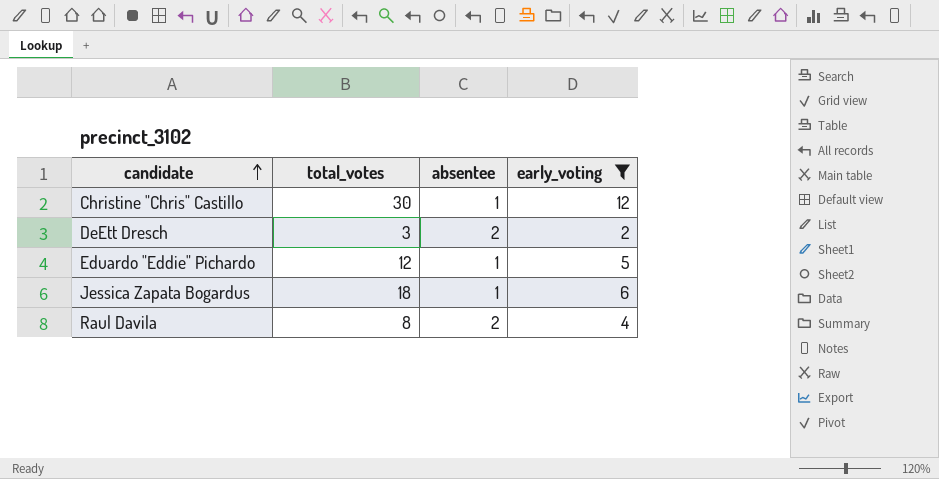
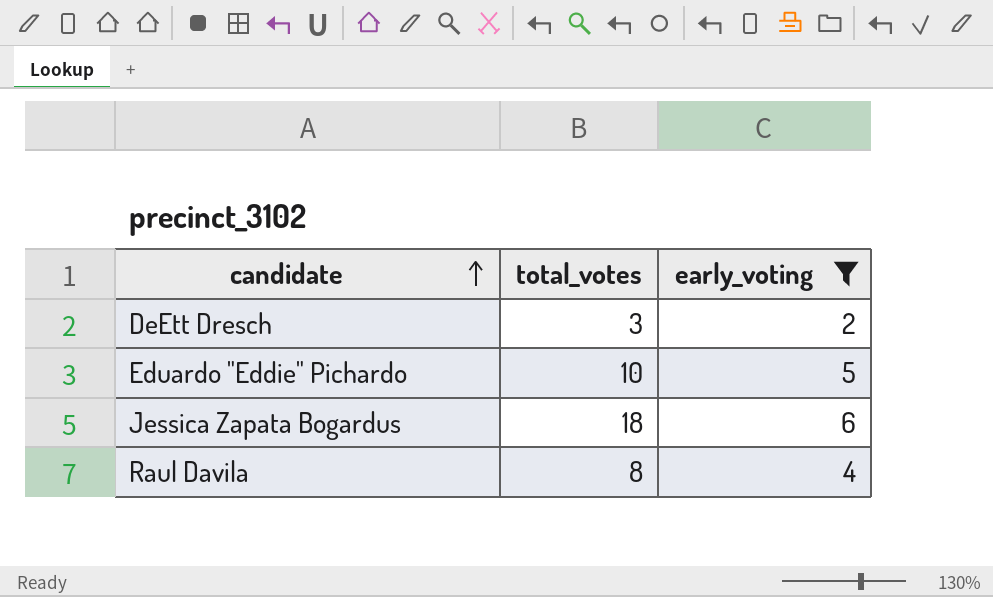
column absentee | position: 3 -> none
row Christine "Chris" Castillo: 30 | 1 | 12 -> none
Eduardo "Eddie" Pichardo | total_votes: 12 -> 10

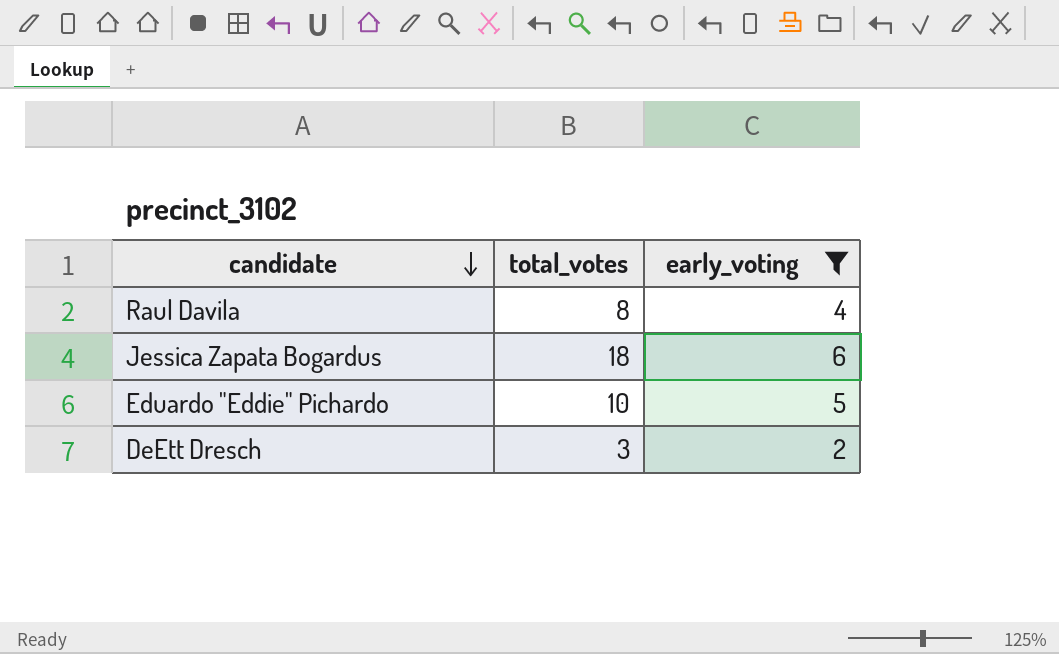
row order: candidate ascending -> candidate descending

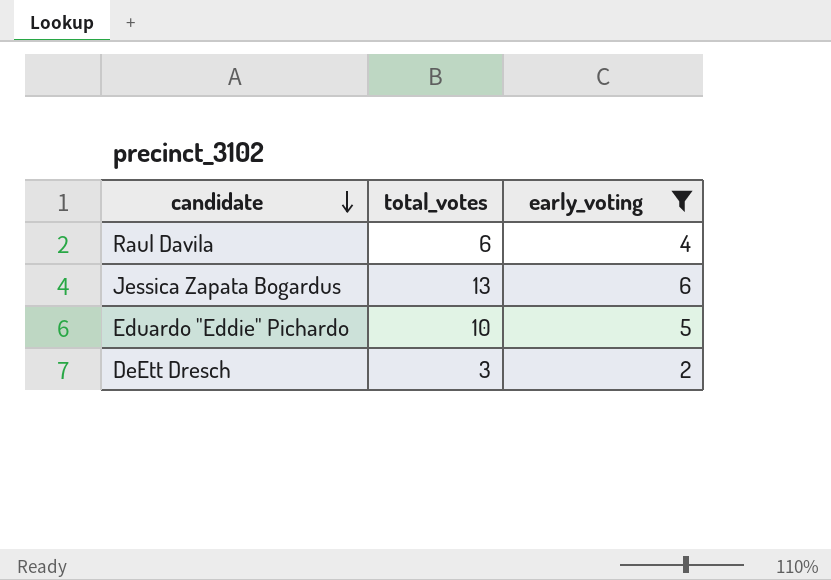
Raul Davila | total_votes: 8 -> 6
Jessica Zapata Bogardus | total_votes: 18 -> 13

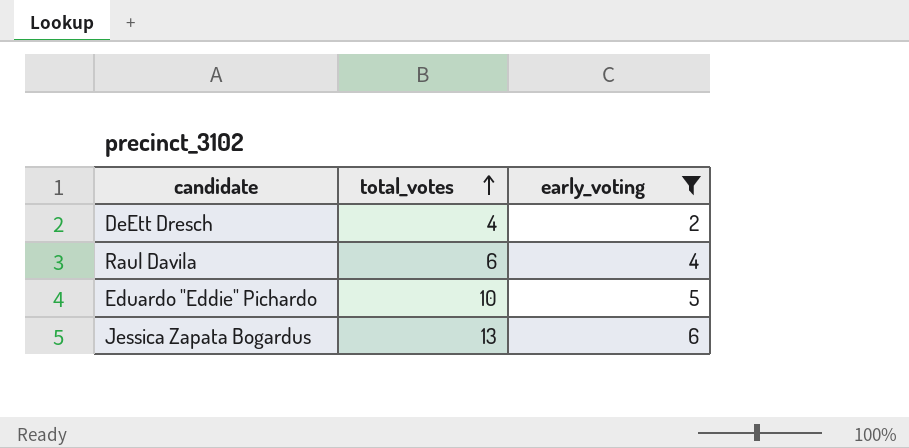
row order: candidate descending -> total_votes ascending
DeEtt Dresch | total_votes: 3 -> 4

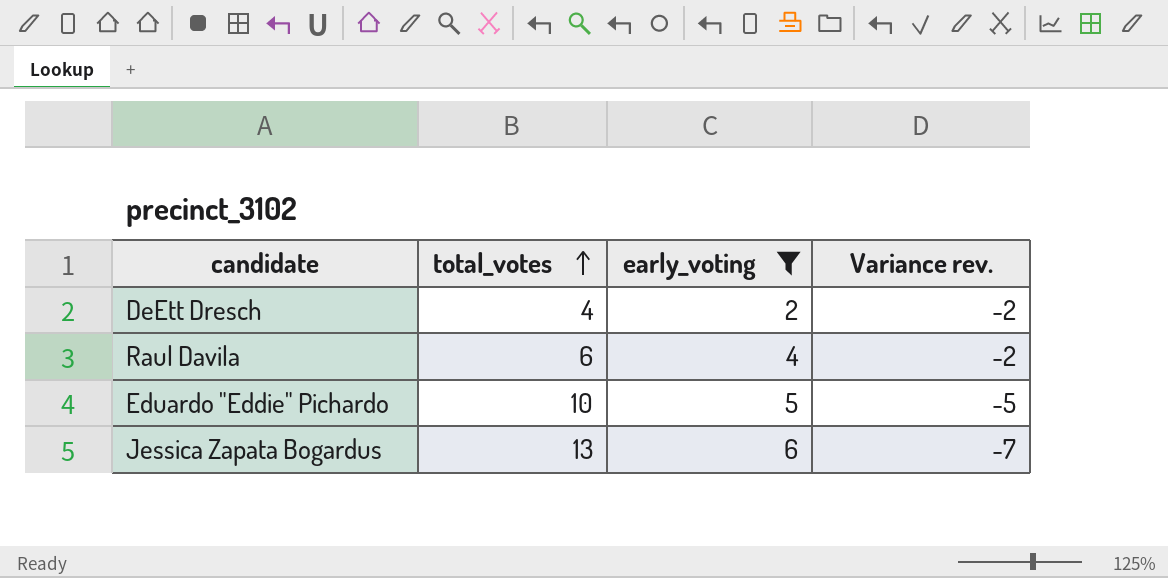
column Variance rev. | formula: none -> [early_voting] - [total_votes]

